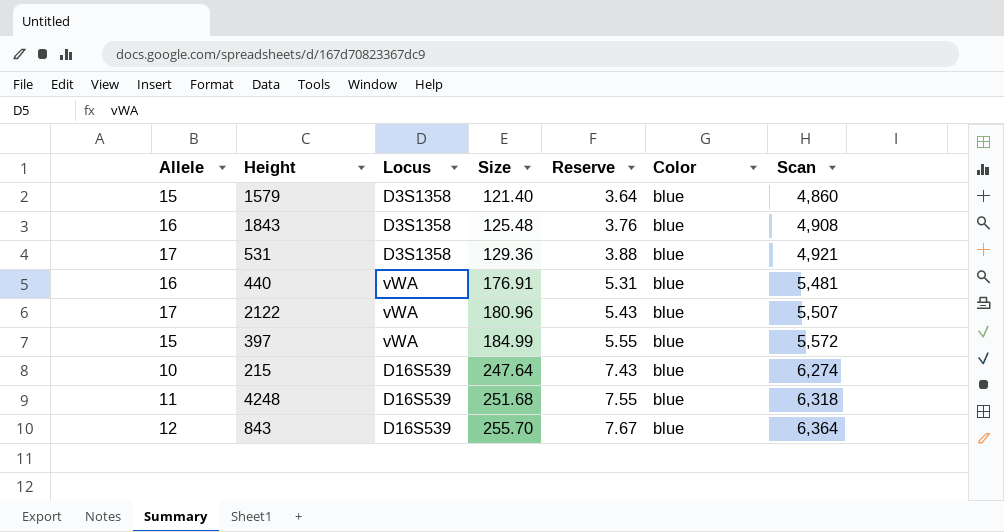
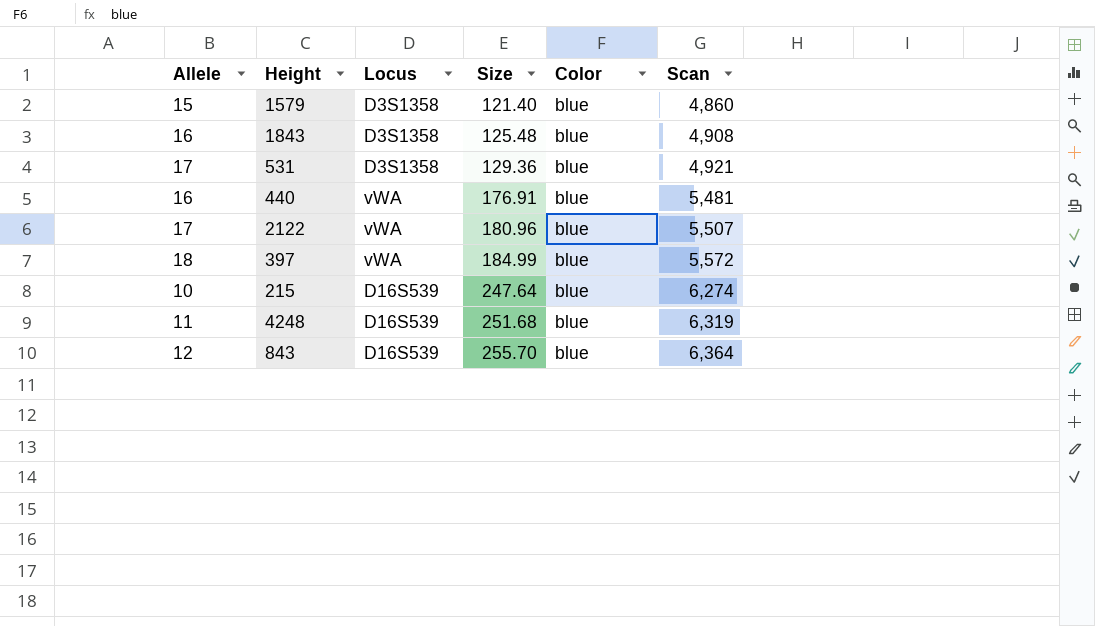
column Reserve | formula: [Size] * 0.03 -> none
397 | Allele: 15 -> 18
4248 | Scan: 6,318 -> 6,319

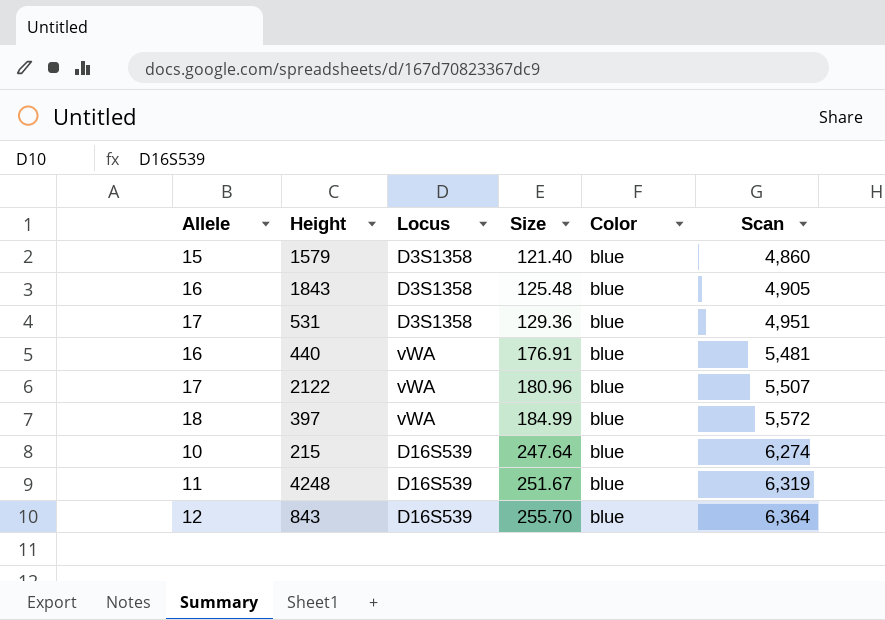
1843 | Scan: 4,908 -> 4,905
531 | Scan: 4,921 -> 4,951
4248 | Size: 251.68 -> 251.67

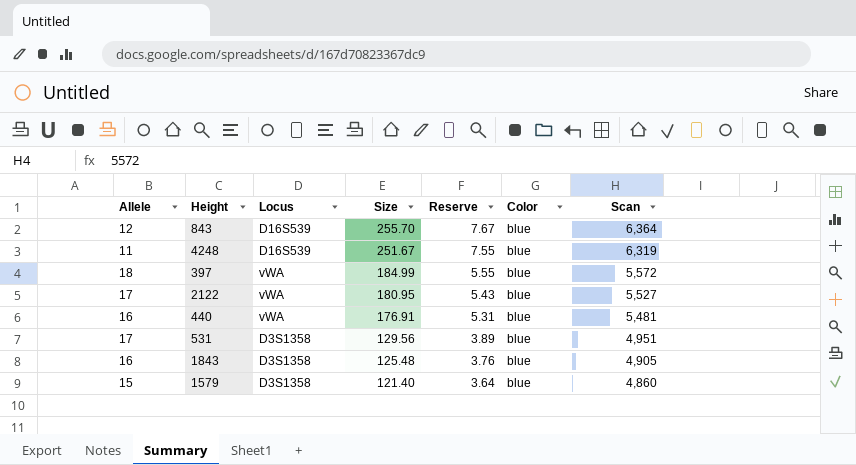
row order: Size ascending -> Size descending
column Reserve | formula: none -> [Size] * 0.03
row 215: 10 | D16S539 | 247.64 | blue | 6,274 -> none
2122 | Size: 180.96 -> 180.95
2122 | Scan: 5,507 -> 5,527
531 | Size: 129.36 -> 129.56

